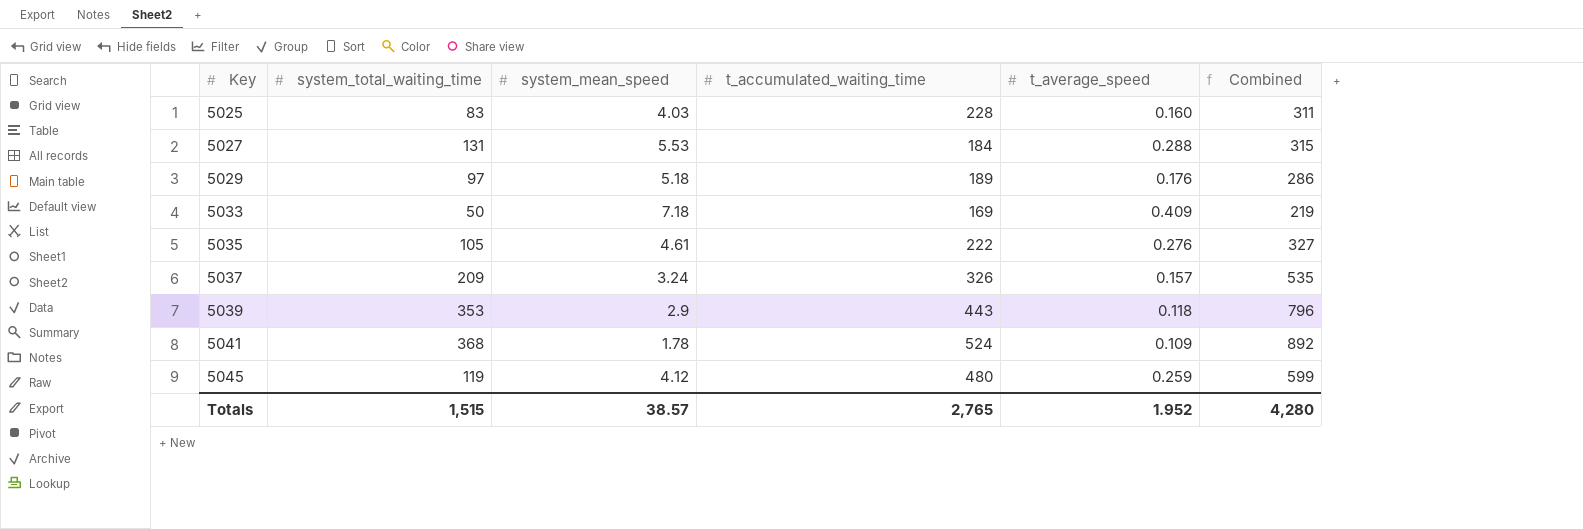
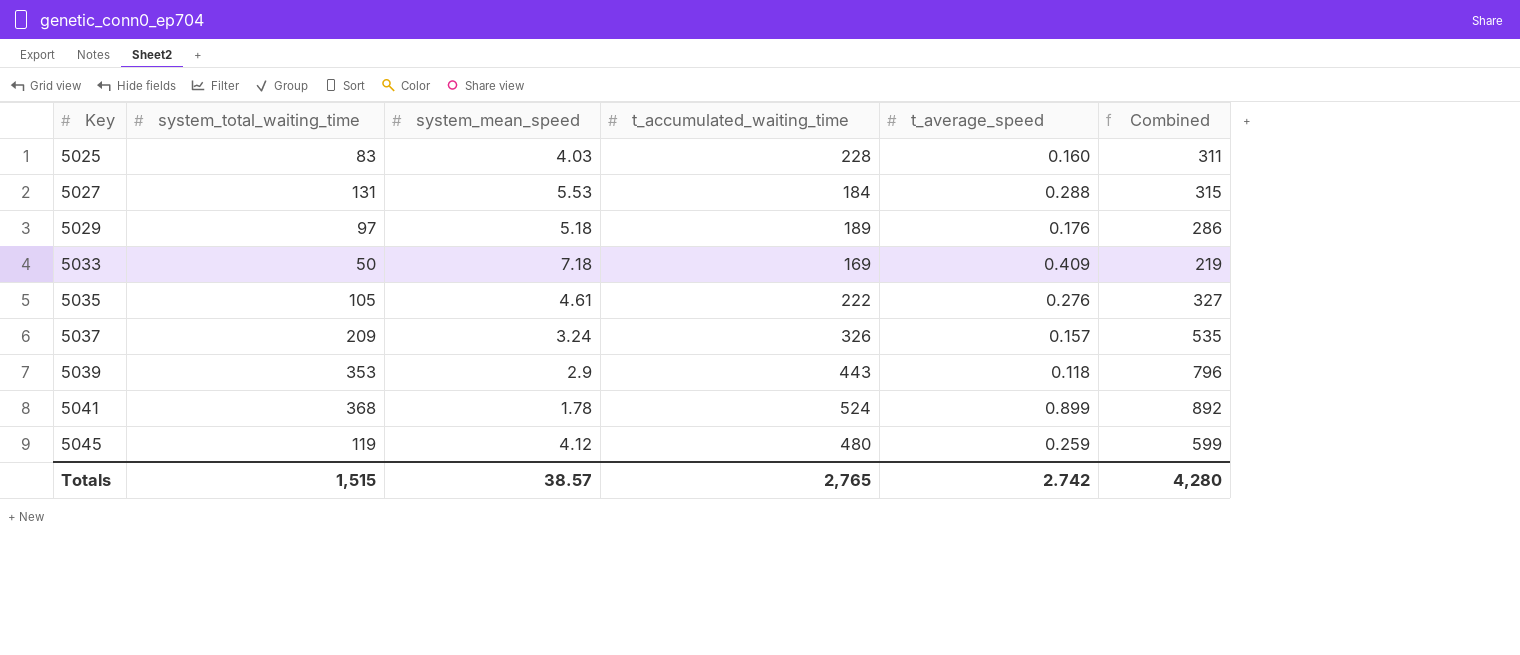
5041 | t_average_speed: 0.109 -> 0.899
Totals | t_average_speed: 1.952 -> 2.742

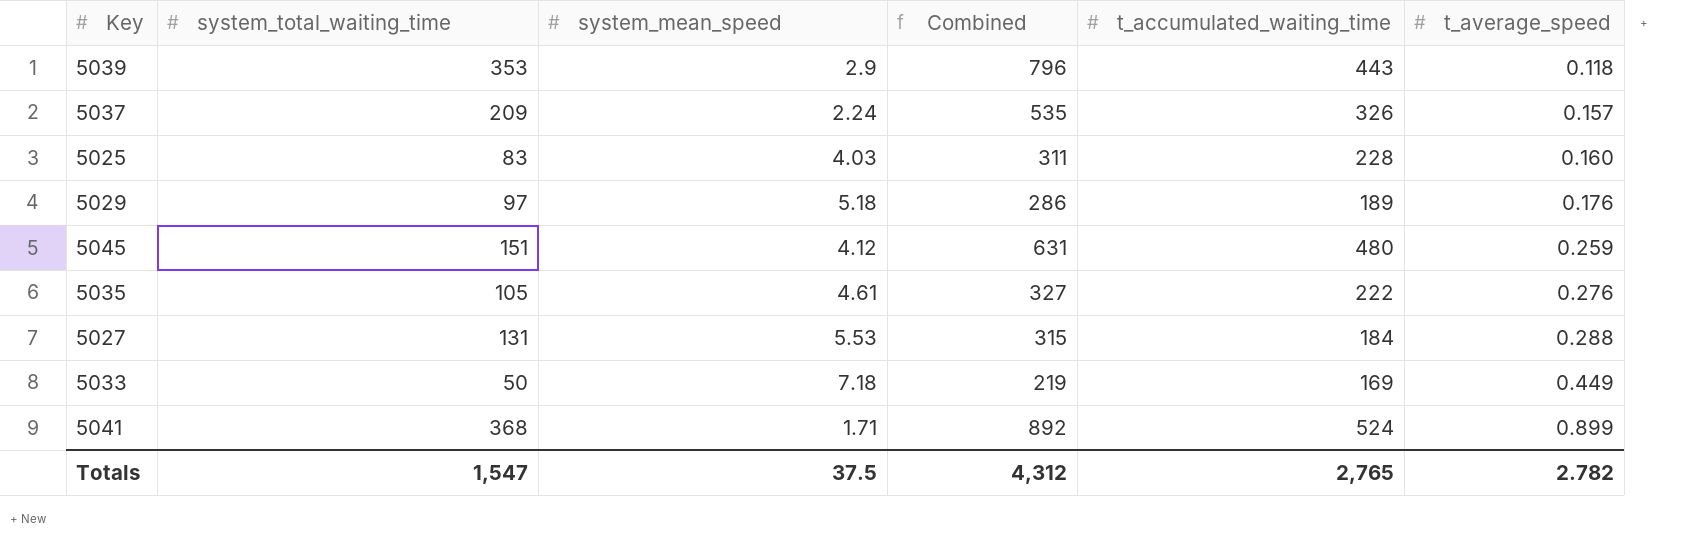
row order: Key ascending -> t_average_speed ascending
column Combined | position: 6 -> 4
5037 | system_mean_speed: 3.24 -> 2.24
5045 | system_total_waiting_time: 119 -> 151
5045 | Combined: 599 -> 631
5033 | t_average_speed: 0.409 -> 0.449
5041 | system_mean_speed: 1.78 -> 1.71
Totals | system_total_waiting_time: 1,515 -> 1,547
Totals | system_mean_speed: 38.57 -> 37.5
Totals | Combined: 4,280 -> 4,312
Totals | t_average_speed: 2.742 -> 2.782

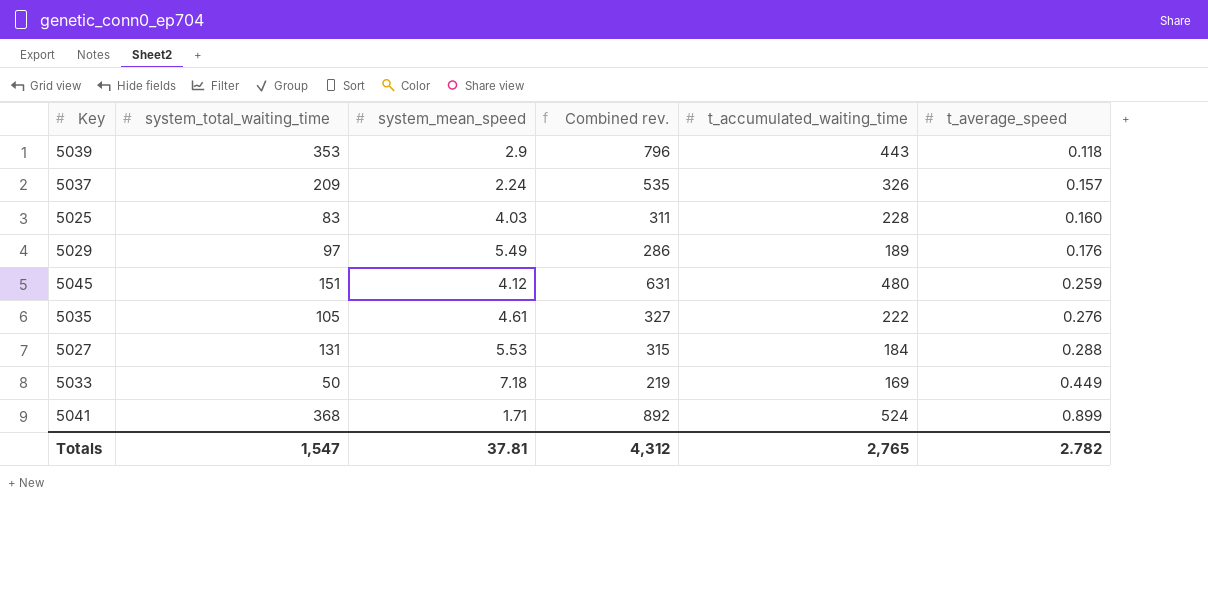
column name: Combined -> Combined rev.
5029 | system_mean_speed: 5.18 -> 5.49
Totals | system_mean_speed: 37.5 -> 37.81

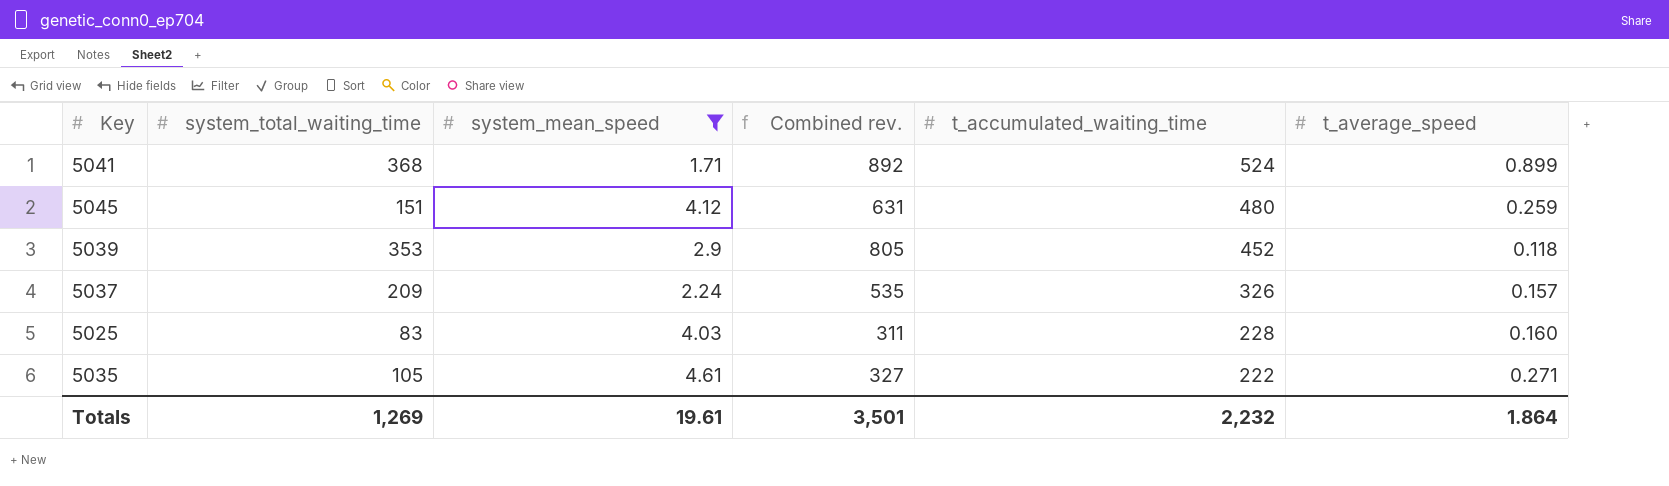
filter: none -> system_mean_speed <= 4.61
row order: t_average_speed ascending -> t_accumulated_waiting_time descending
5039 | Combined rev.: 796 -> 805
5039 | t_accumulated_waiting_time: 443 -> 452
5035 | t_average_speed: 0.276 -> 0.271
Totals | system_total_waiting_time: 1,547 -> 1,269
Totals | system_mean_speed: 37.81 -> 19.61
Totals | Combined rev.: 4,312 -> 3,501
Totals | t_accumulated_waiting_time: 2,765 -> 2,232
Totals | t_average_speed: 2.782 -> 1.864

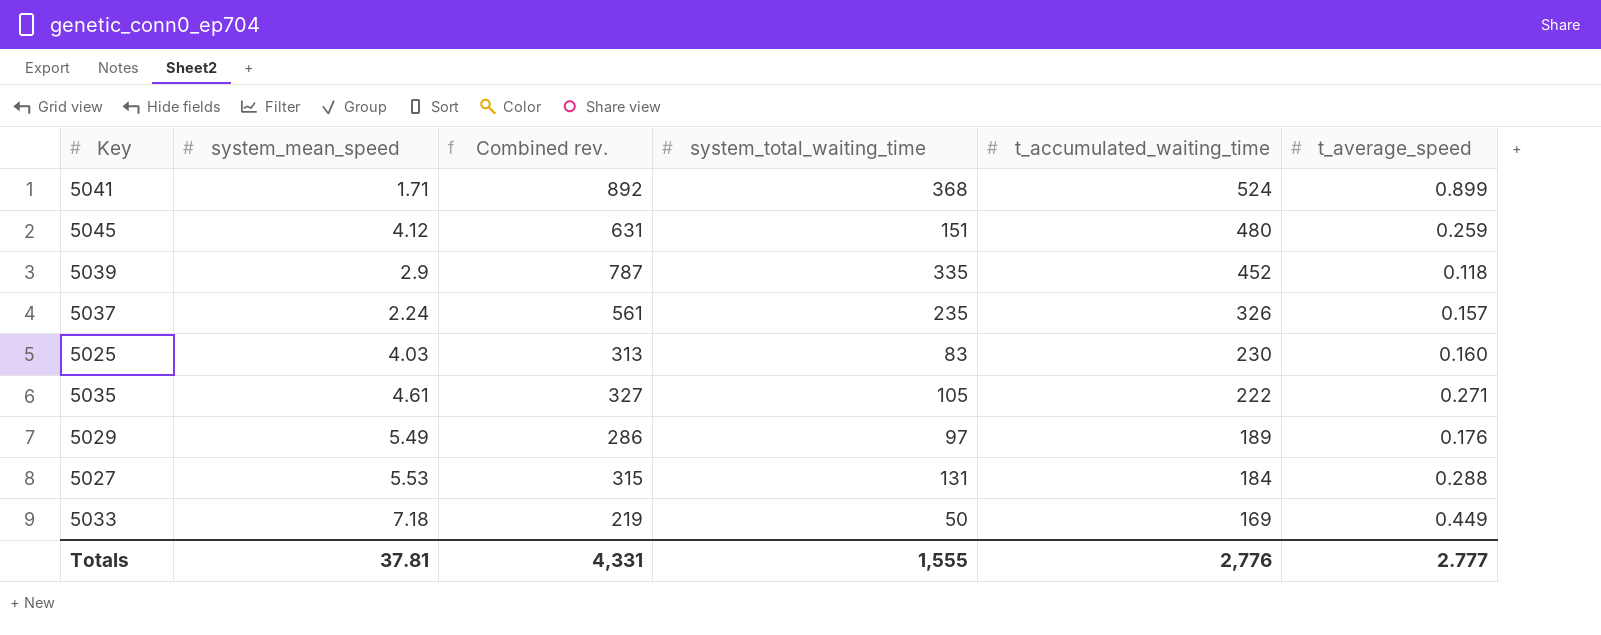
filter: system_mean_speed <= 4.61 -> none
column system_total_waiting_time | position: 2 -> 4
5039 | Combined rev.: 805 -> 787
5039 | system_total_waiting_time: 353 -> 335
5037 | Combined rev.: 535 -> 561
5037 | system_total_waiting_time: 209 -> 235
5025 | Combined rev.: 311 -> 313
5025 | t_accumulated_waiting_time: 228 -> 230
Totals | system_mean_speed: 19.61 -> 37.81
Totals | Combined rev.: 3,501 -> 4,331
Totals | system_total_waiting_time: 1,269 -> 1,555
Totals | t_accumulated_waiting_time: 2,232 -> 2,776
Totals | t_average_speed: 1.864 -> 2.777

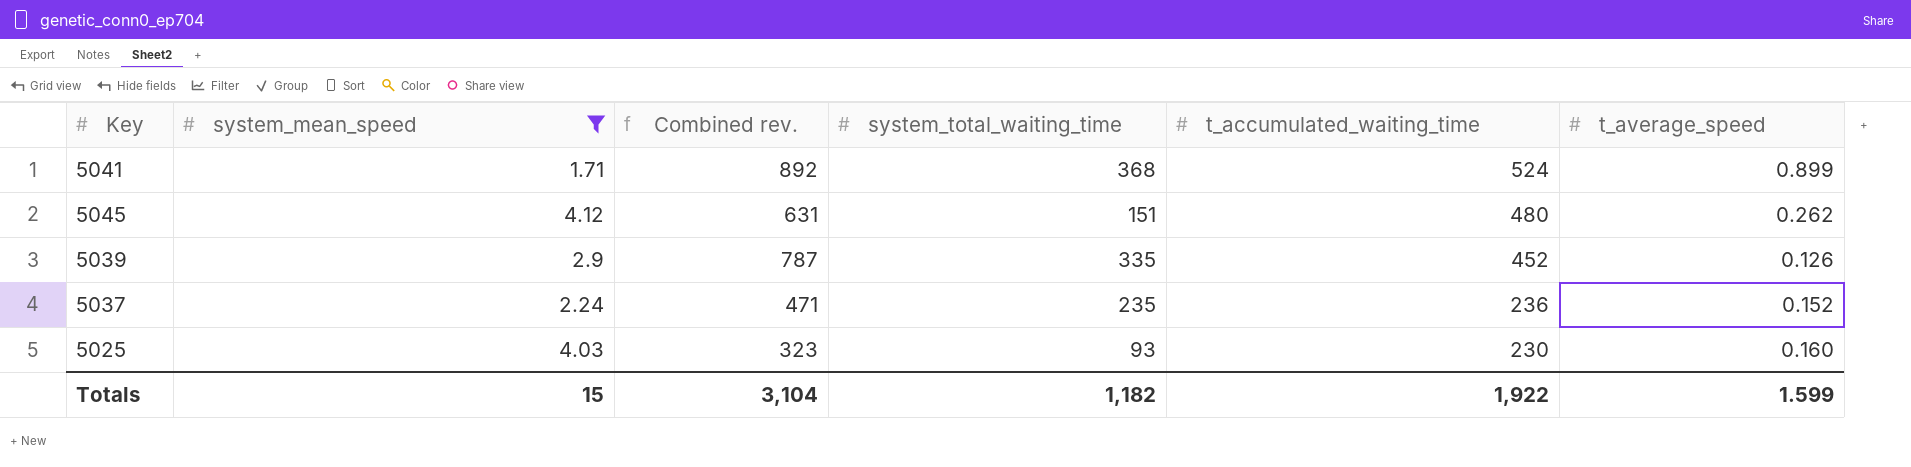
filter: none -> system_mean_speed <= 4.12
5045 | t_average_speed: 0.259 -> 0.262
5039 | t_average_speed: 0.118 -> 0.126
5037 | Combined rev.: 561 -> 471
5037 | t_accumulated_waiting_time: 326 -> 236
5037 | t_average_speed: 0.157 -> 0.152
5025 | Combined rev.: 313 -> 323
5025 | system_total_waiting_time: 83 -> 93
Totals | system_mean_speed: 37.81 -> 15
Totals | Combined rev.: 4,331 -> 3,104
Totals | system_total_waiting_time: 1,555 -> 1,182
Totals | t_accumulated_waiting_time: 2,776 -> 1,922
Totals | t_average_speed: 2.777 -> 1.599

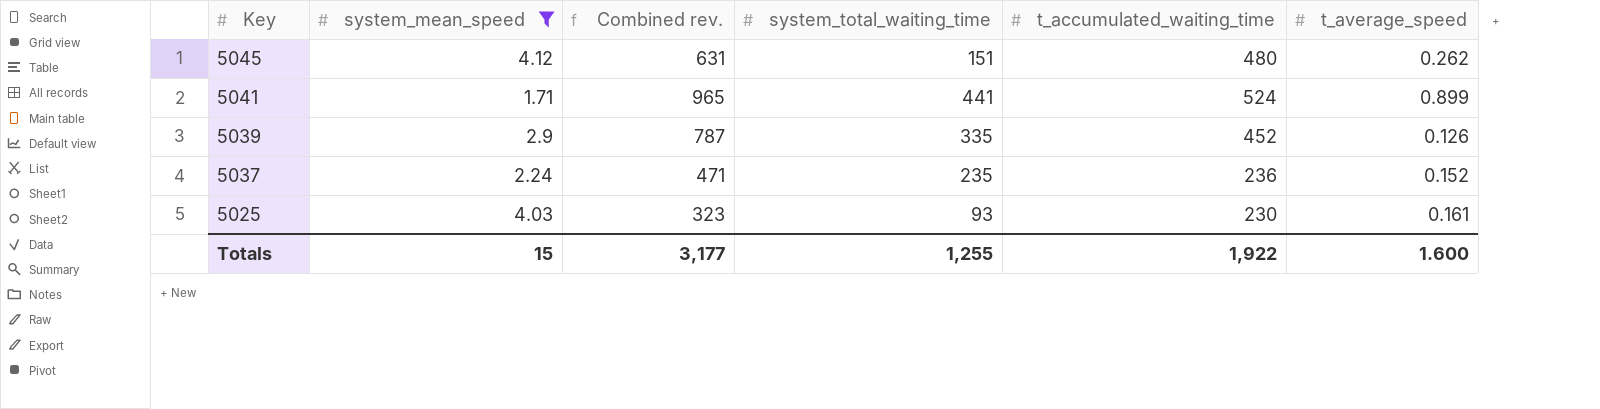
row order: t_accumulated_waiting_time descending -> Key descending
5041 | Combined rev.: 892 -> 965
5041 | system_total_waiting_time: 368 -> 441
5025 | t_average_speed: 0.160 -> 0.161
Totals | Combined rev.: 3,104 -> 3,177
Totals | system_total_waiting_time: 1,182 -> 1,255
Totals | t_average_speed: 1.599 -> 1.600

